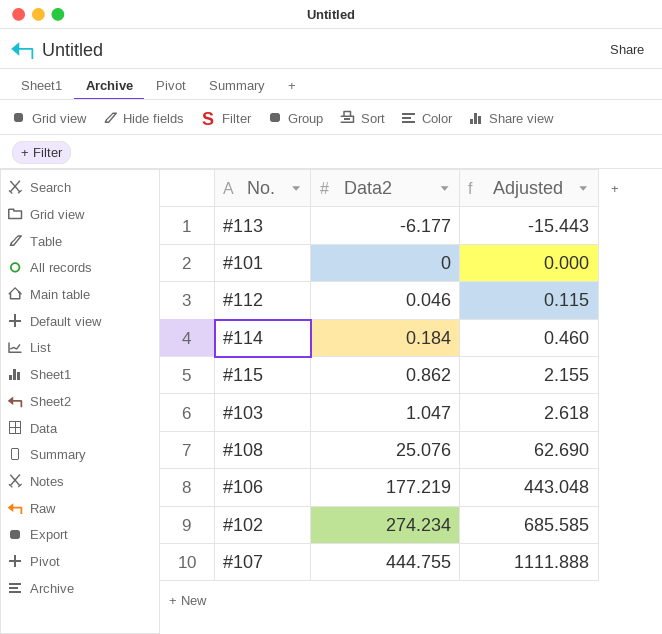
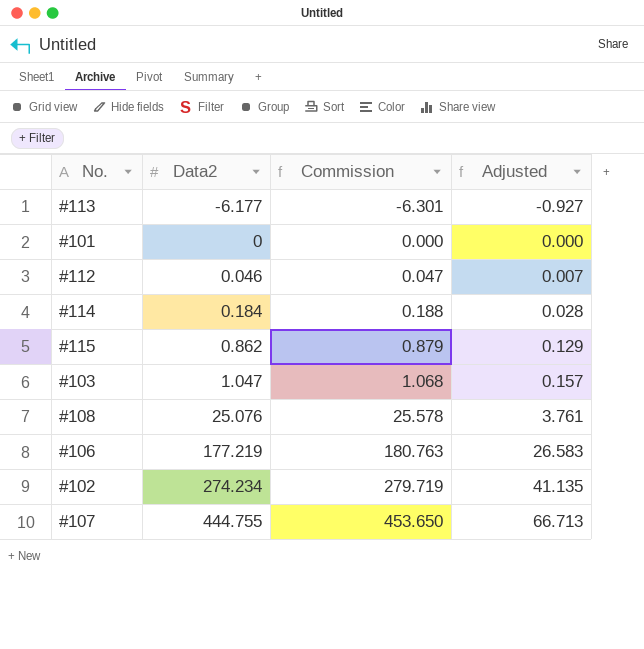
column Commission | formula: none -> [Data2] * 1.02
column Adjusted | formula: [Data2] * 2.5 -> [Data2] * 0.15

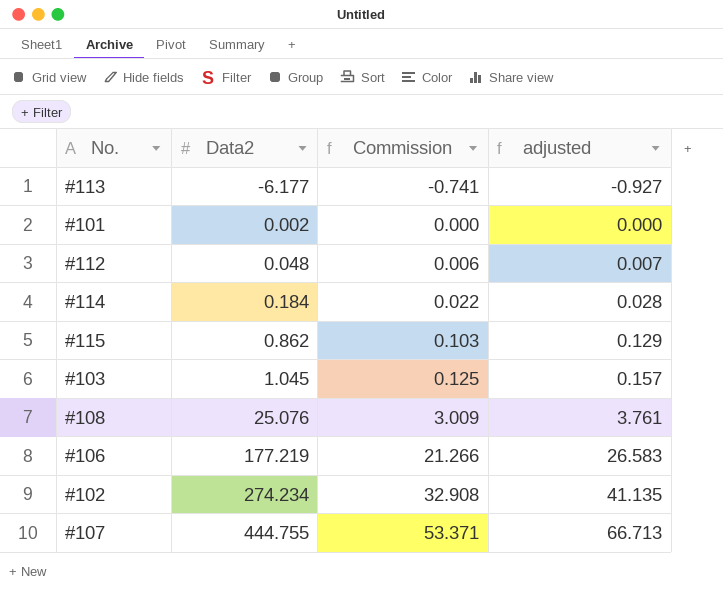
column Commission | formula: [Data2] * 1.02 -> [Data2] * 0.12
column name: Adjusted -> adjusted
#101 | Data2: 0 -> 0.002
#112 | Data2: 0.046 -> 0.048
#103 | Data2: 1.047 -> 1.045

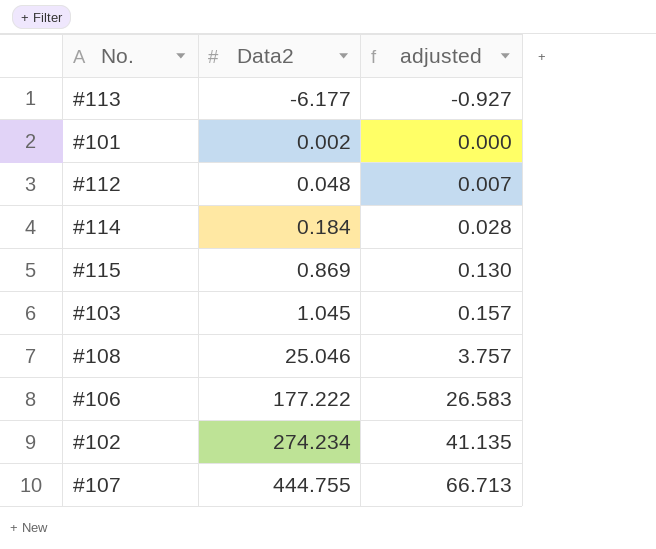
column Commission | formula: [Data2] * 0.12 -> none
#115 | Data2: 0.862 -> 0.869
#115 | adjusted: 0.129 -> 0.130
#108 | Data2: 25.076 -> 25.046
#108 | adjusted: 3.761 -> 3.757
#106 | Data2: 177.219 -> 177.222

